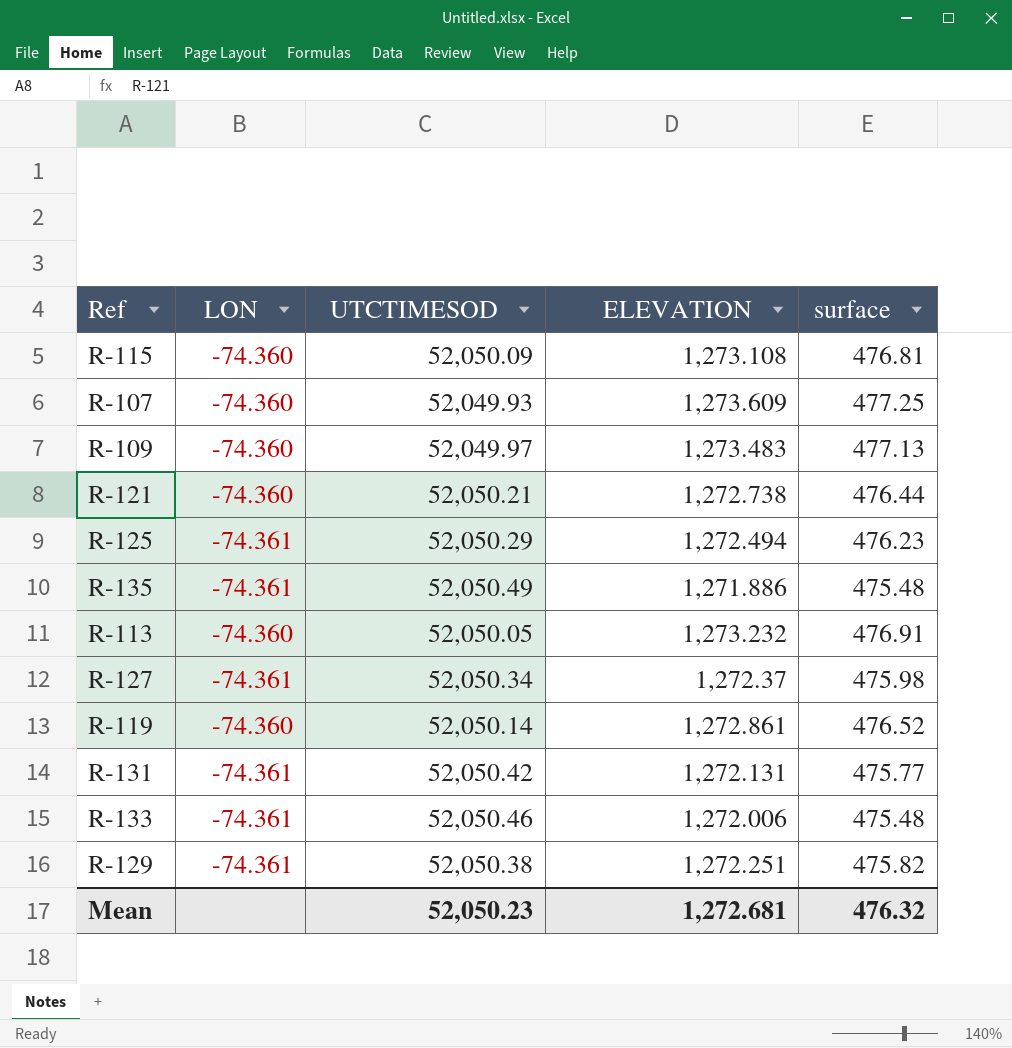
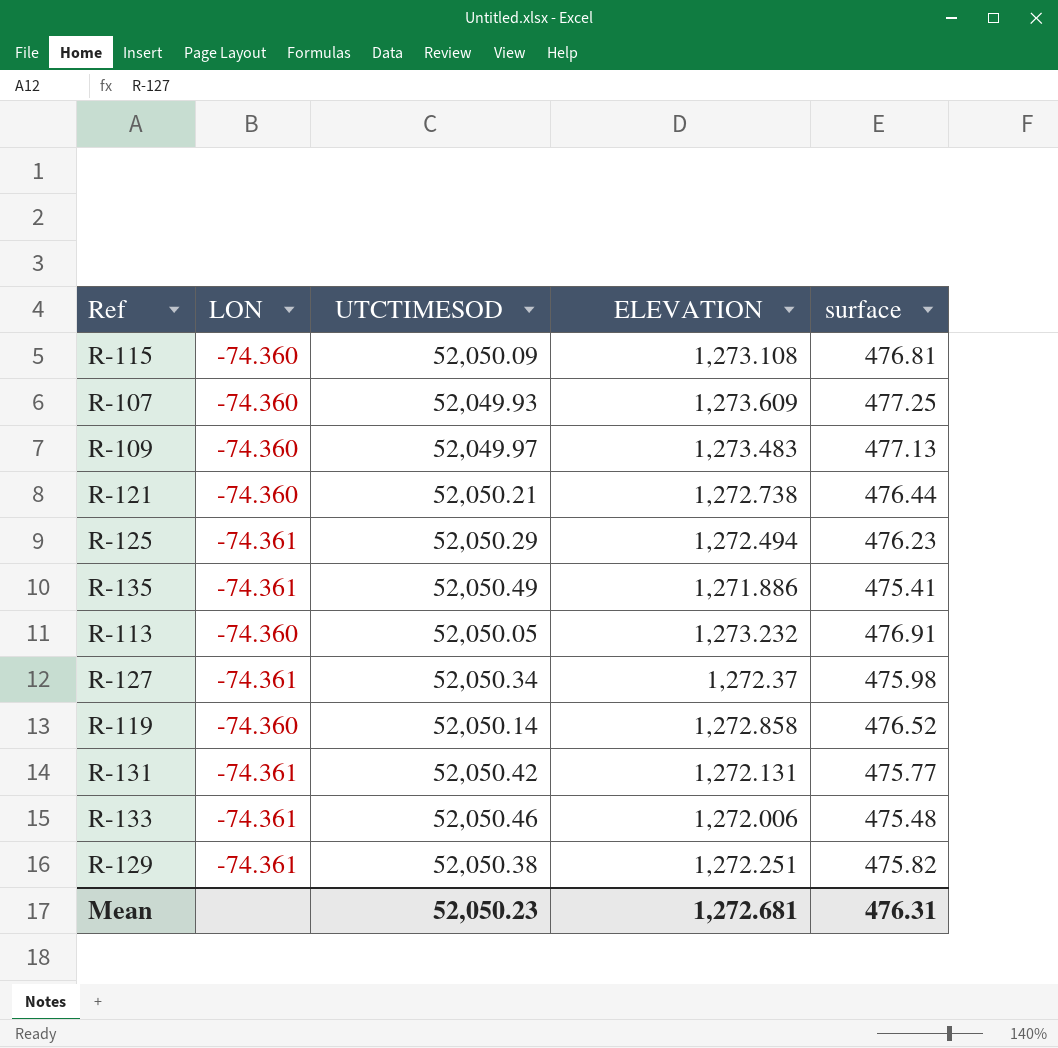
R-135 | surface: 475.48 -> 475.41
R-119 | ELEVATION: 1,272.861 -> 1,272.858
Mean | surface: 476.32 -> 476.31

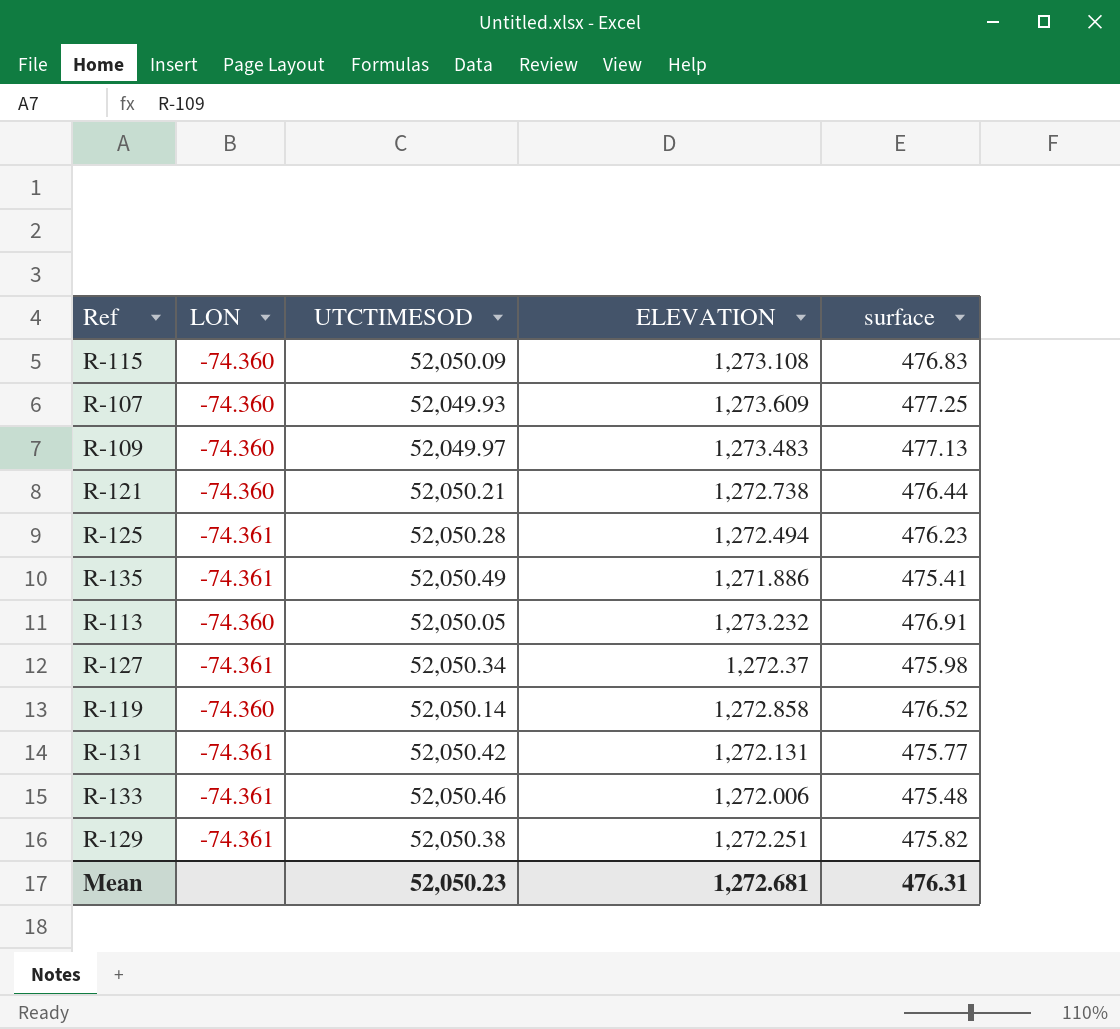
R-115 | surface: 476.81 -> 476.83
R-125 | UTCTIMESOD: 52,050.29 -> 52,050.28

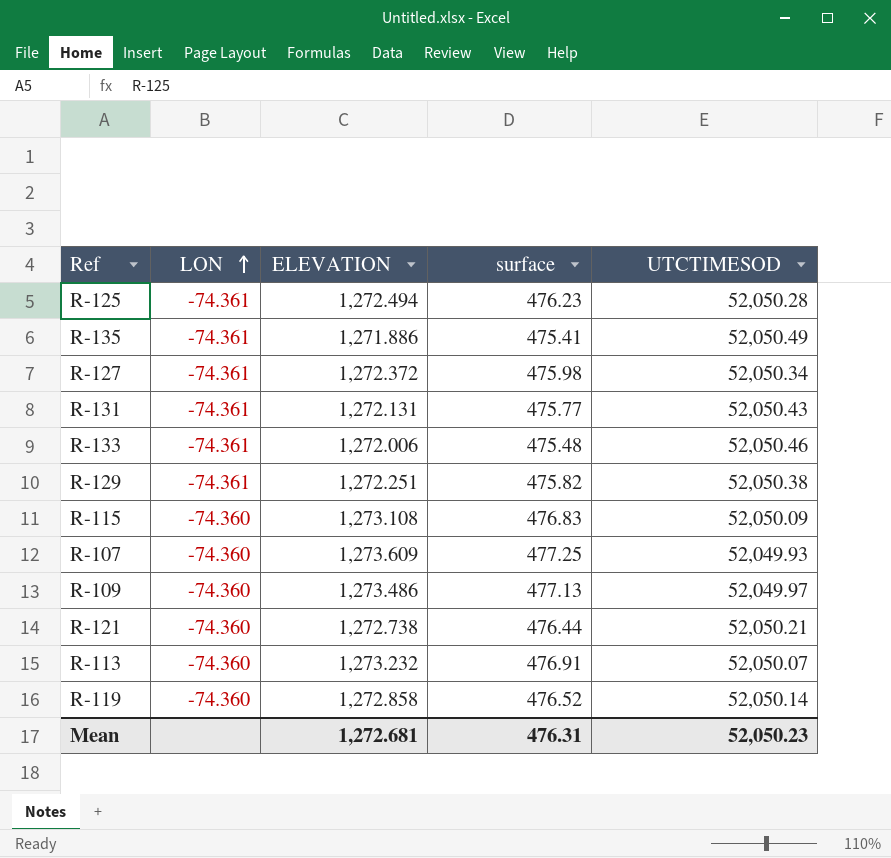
row order: none -> LON ascending
column UTCTIMESOD | position: 3 -> 5
R-127 | ELEVATION: 1,272.37 -> 1,272.372
R-131 | UTCTIMESOD: 52,050.42 -> 52,050.43
R-109 | ELEVATION: 1,273.483 -> 1,273.486
R-113 | UTCTIMESOD: 52,050.05 -> 52,050.07

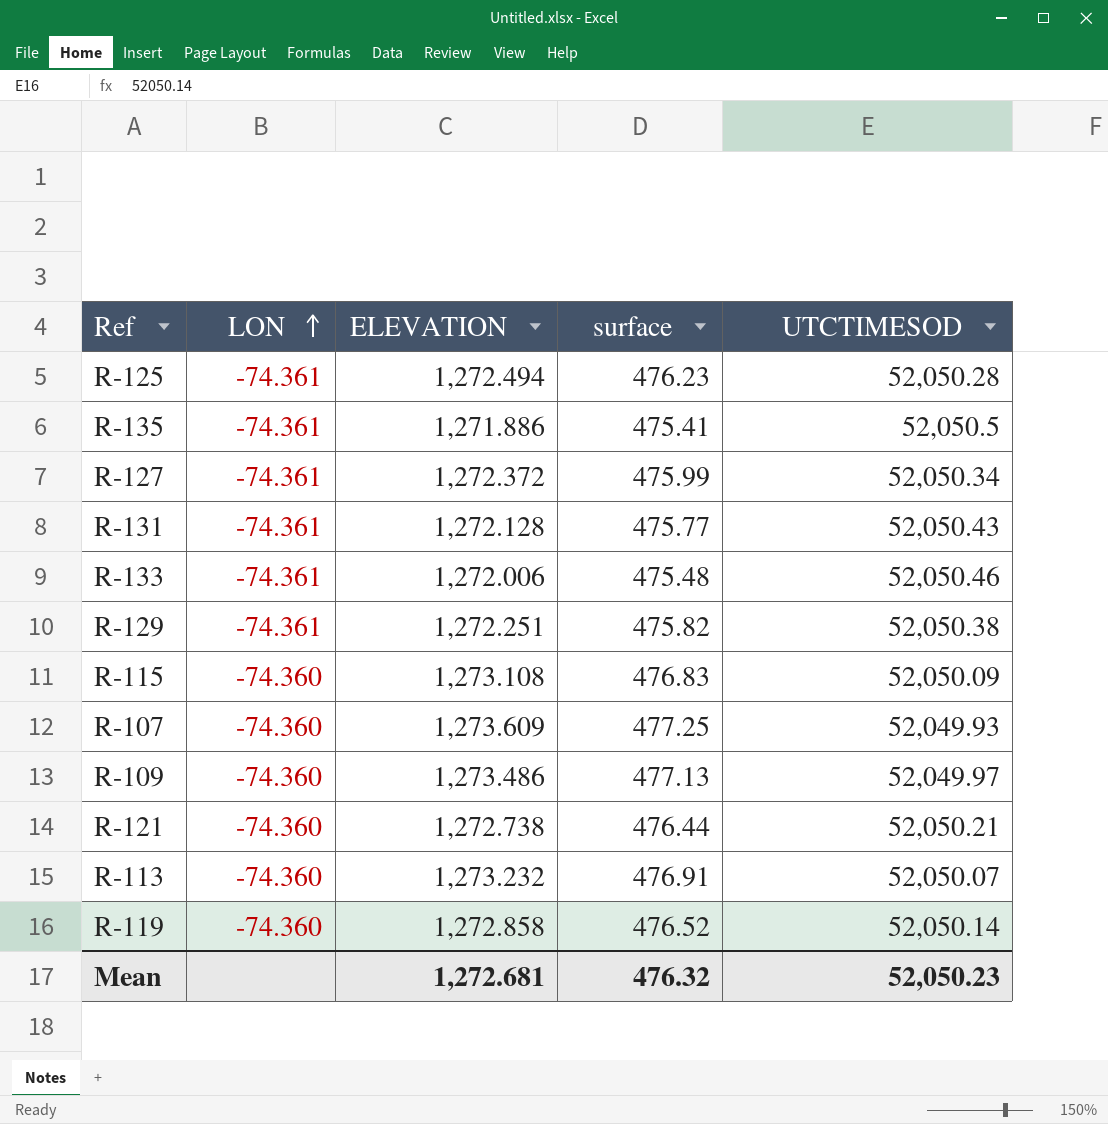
R-135 | UTCTIMESOD: 52,050.49 -> 52,050.5
R-127 | surface: 475.98 -> 475.99
R-131 | ELEVATION: 1,272.131 -> 1,272.128
Mean | surface: 476.31 -> 476.32

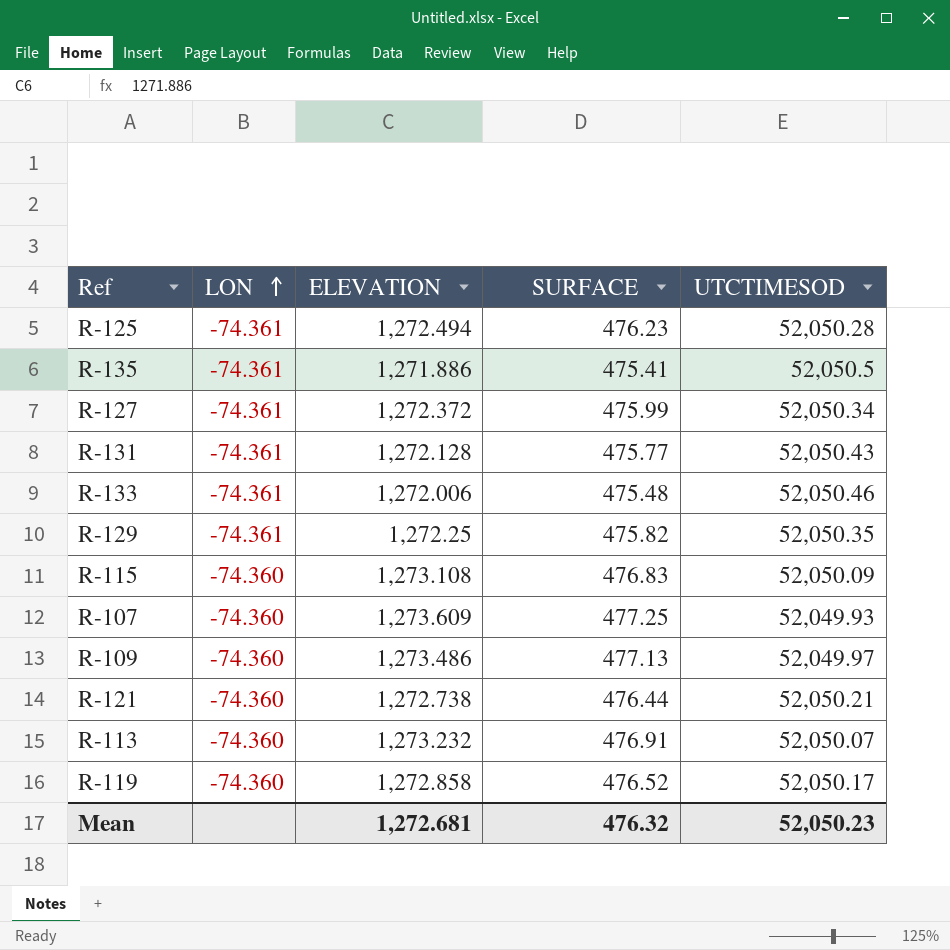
column name: surface -> SURFACE
R-129 | ELEVATION: 1,272.251 -> 1,272.25
R-129 | UTCTIMESOD: 52,050.38 -> 52,050.35
R-119 | UTCTIMESOD: 52,050.14 -> 52,050.17

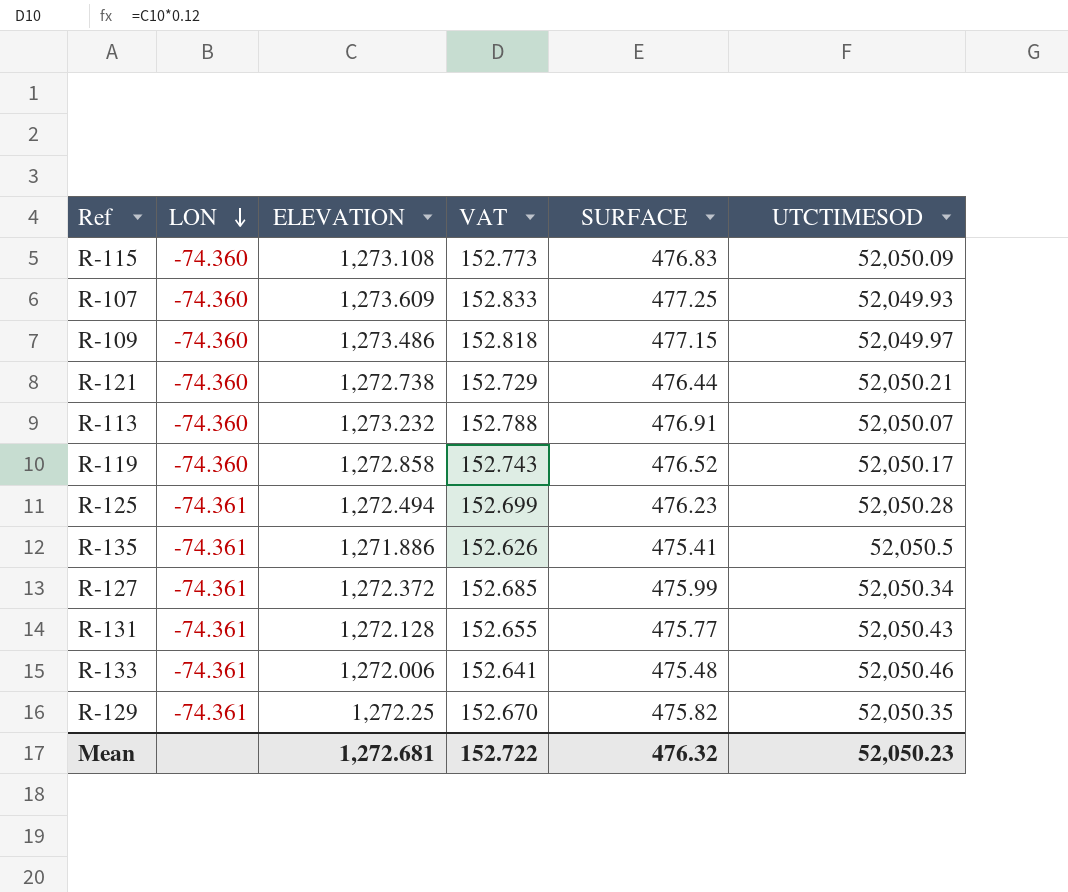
row order: LON ascending -> LON descending
column VAT | formula: none -> [ELEVATION] * 0.12
R-109 | SURFACE: 477.13 -> 477.15

